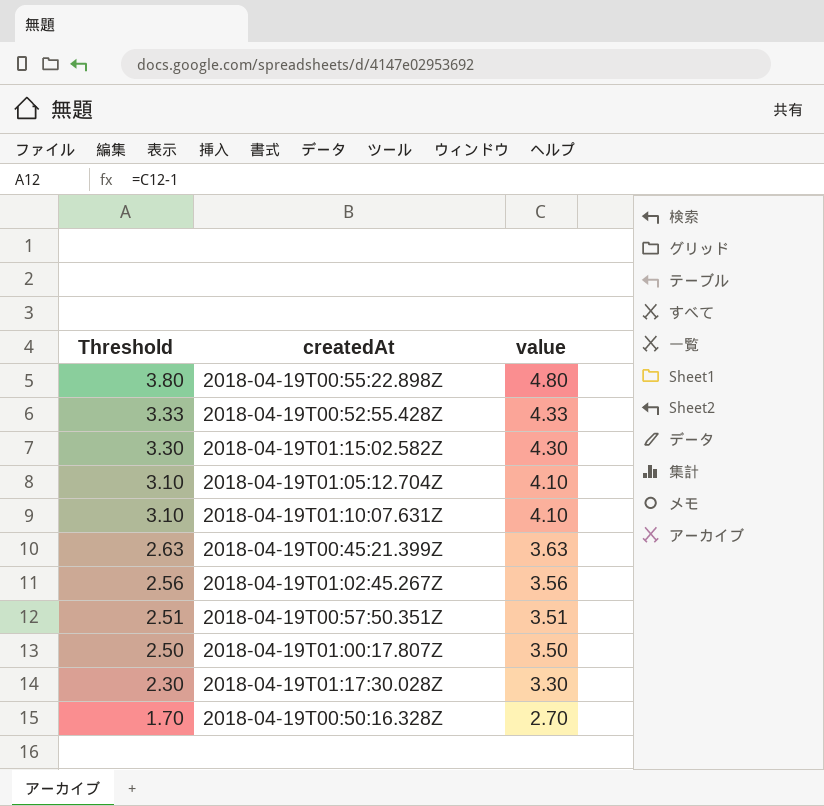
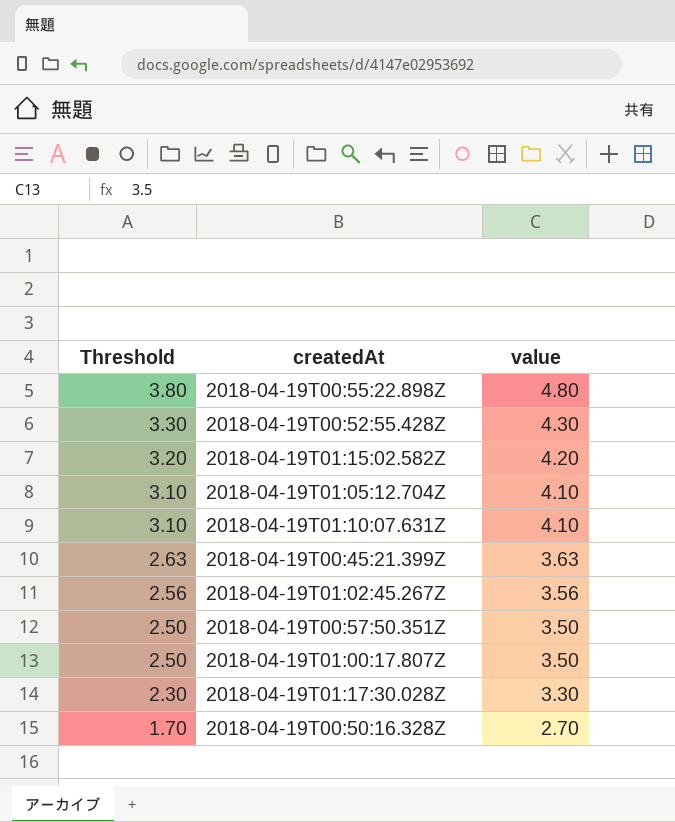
2018-04-19T00:52:55.428Z | Threshold: 3.33 -> 3.30
2018-04-19T00:52:55.428Z | value: 4.33 -> 4.30
2018-04-19T01:15:02.582Z | Threshold: 3.30 -> 3.20
2018-04-19T01:15:02.582Z | value: 4.30 -> 4.20
2018-04-19T00:57:50.351Z | Threshold: 2.51 -> 2.50
2018-04-19T00:57:50.351Z | value: 3.51 -> 3.50

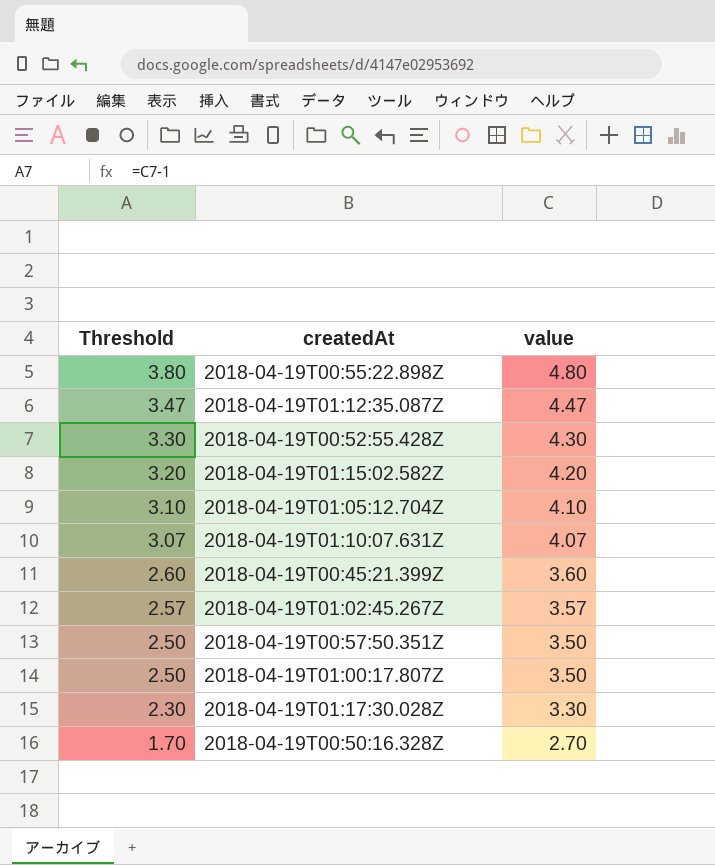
row 2018-04-19T01:12:35.087Z: none -> 3.47 | 4.47
2018-04-19T01:10:07.631Z | Threshold: 3.10 -> 3.07
2018-04-19T01:10:07.631Z | value: 4.10 -> 4.07
2018-04-19T00:45:21.399Z | Threshold: 2.63 -> 2.60
2018-04-19T00:45:21.399Z | value: 3.63 -> 3.60
2018-04-19T01:02:45.267Z | Threshold: 2.56 -> 2.57
2018-04-19T01:02:45.267Z | value: 3.56 -> 3.57

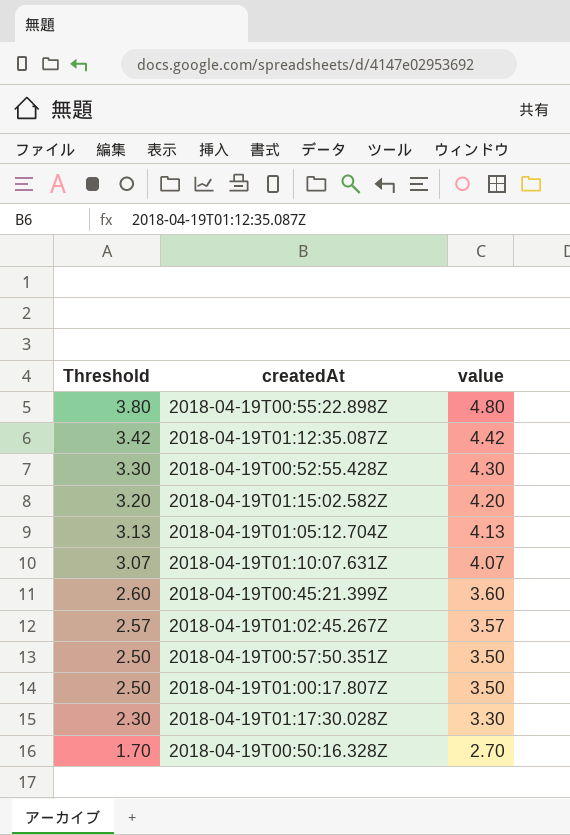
2018-04-19T01:12:35.087Z | Threshold: 3.47 -> 3.42
2018-04-19T01:12:35.087Z | value: 4.47 -> 4.42
2018-04-19T01:05:12.704Z | Threshold: 3.10 -> 3.13
2018-04-19T01:05:12.704Z | value: 4.10 -> 4.13

